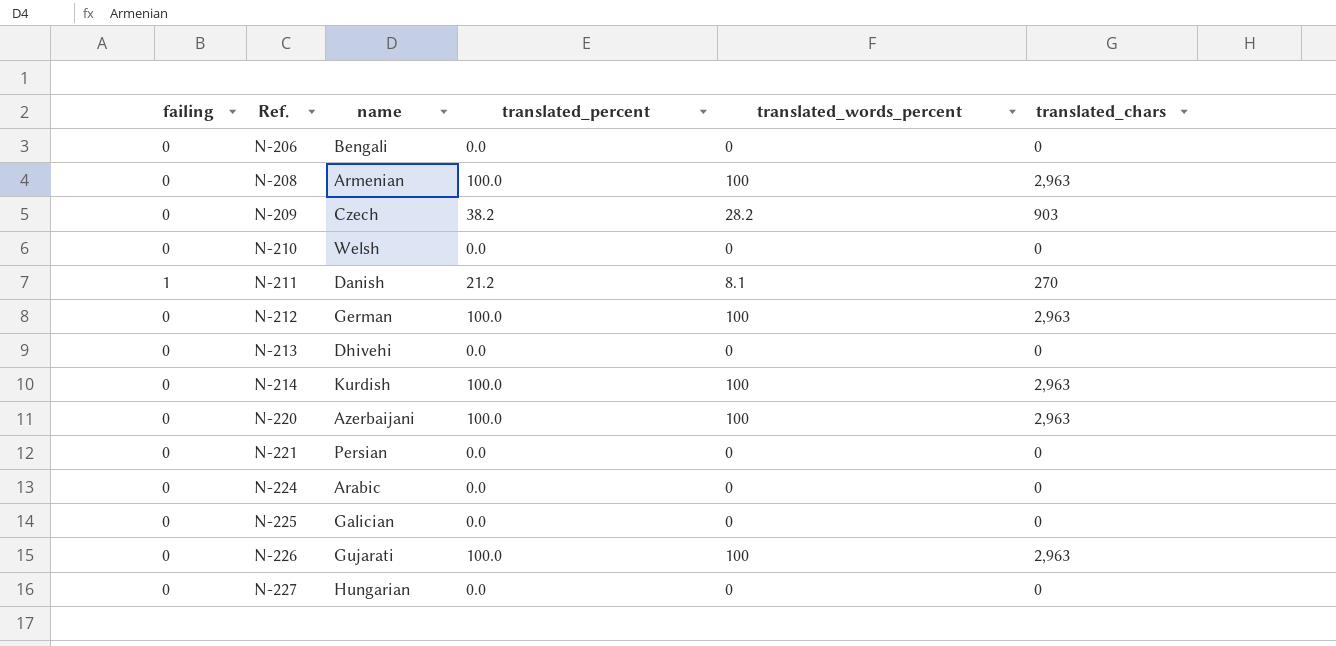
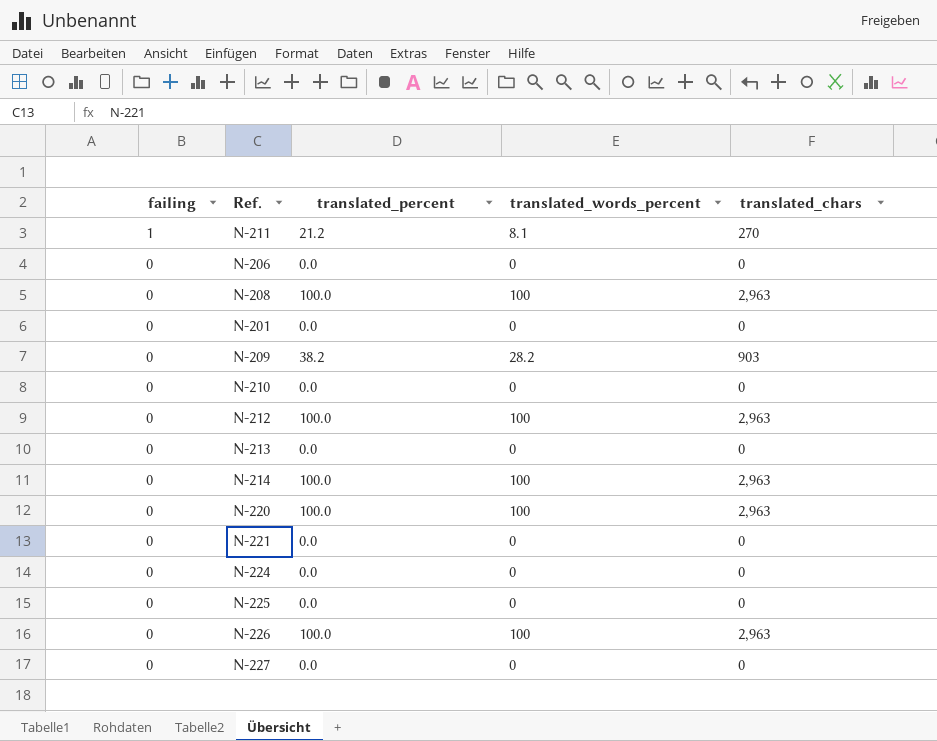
row order: Ref. ascending -> failing descending
column name | position: 3 -> none
row N-201: none -> 0 | 0.0 | 0 | 0

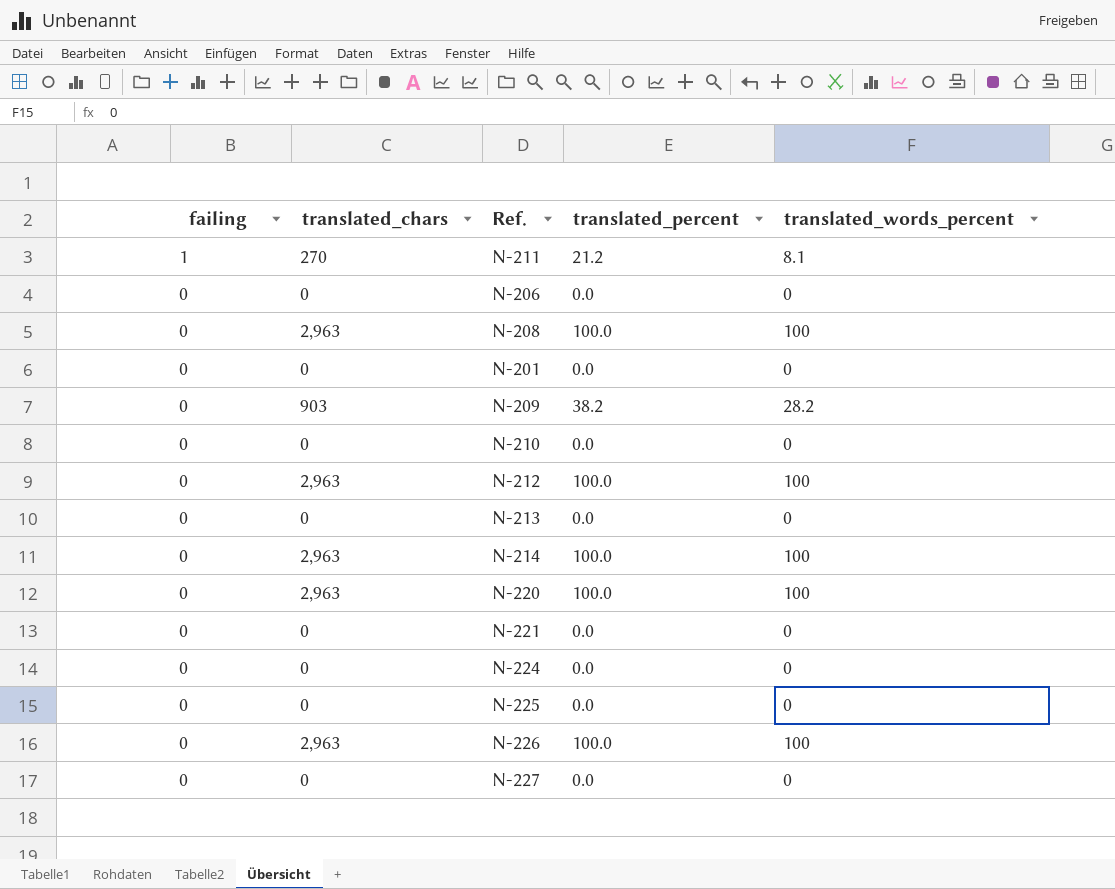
column translated_chars | position: 5 -> 2

